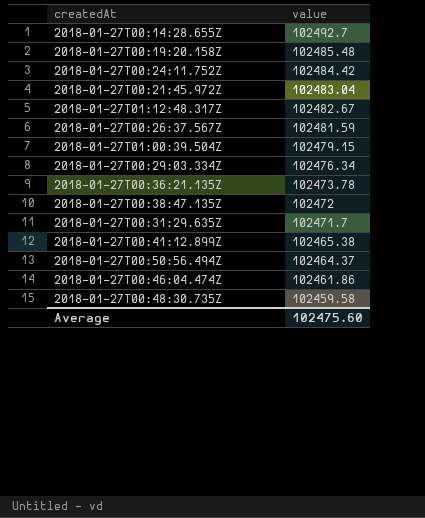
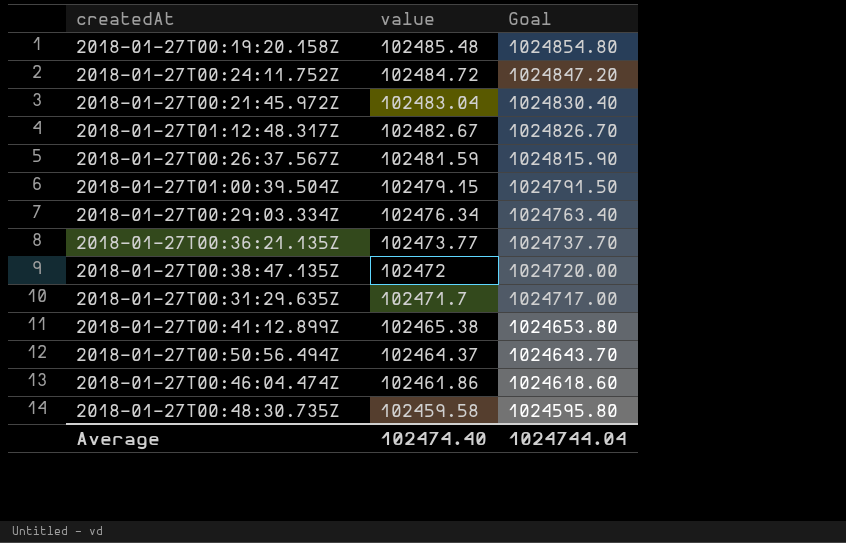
column Goal | formula: none -> [value] * 10
row 2018-01-27T00:14:28.655Z: 102492.7 -> none
2018-01-27T00:24:11.752Z | value: 102484.42 -> 102484.72
2018-01-27T00:36:21.135Z | value: 102473.78 -> 102473.77
Average | value: 102475.60 -> 102474.40

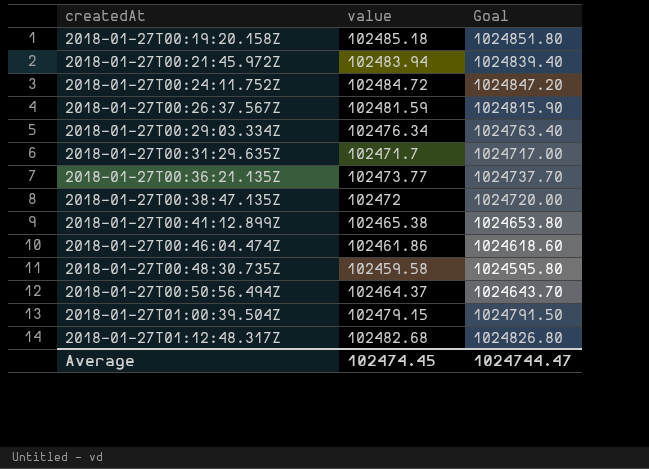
row order: value descending -> createdAt ascending
2018-01-27T00:19:20.158Z | value: 102485.48 -> 102485.18
2018-01-27T00:19:20.158Z | Goal: 1024854.80 -> 1024851.80
2018-01-27T00:21:45.972Z | value: 102483.04 -> 102483.94
2018-01-27T00:21:45.972Z | Goal: 1024830.40 -> 1024839.40
2018-01-27T01:12:48.317Z | value: 102482.67 -> 102482.68
2018-01-27T01:12:48.317Z | Goal: 1024826.70 -> 1024826.80
Average | value: 102474.40 -> 102474.45
Average | Goal: 1024744.04 -> 1024744.47

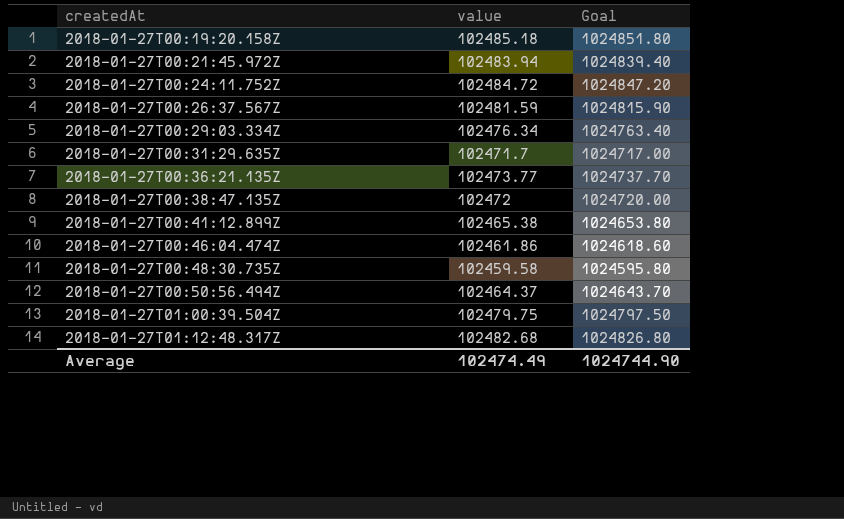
2018-01-27T01:00:39.504Z | value: 102479.15 -> 102479.75
2018-01-27T01:00:39.504Z | Goal: 1024791.50 -> 1024797.50
Average | value: 102474.45 -> 102474.49
Average | Goal: 1024744.47 -> 1024744.90

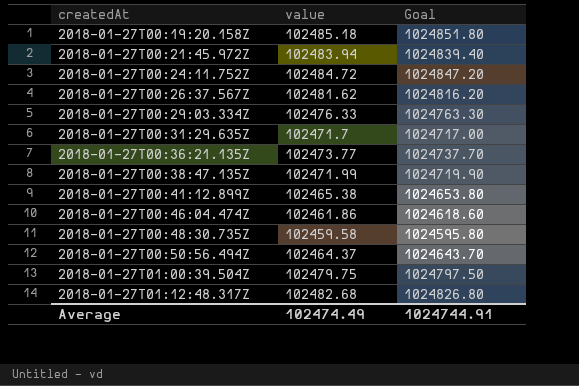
2018-01-27T00:26:37.567Z | value: 102481.59 -> 102481.62
2018-01-27T00:26:37.567Z | Goal: 1024815.90 -> 1024816.20
2018-01-27T00:29:03.334Z | value: 102476.34 -> 102476.33
2018-01-27T00:29:03.334Z | Goal: 1024763.40 -> 1024763.30
2018-01-27T00:38:47.135Z | value: 102472 -> 102471.99
2018-01-27T00:38:47.135Z | Goal: 1024720.00 -> 1024719.90
Average | Goal: 1024744.90 -> 1024744.91

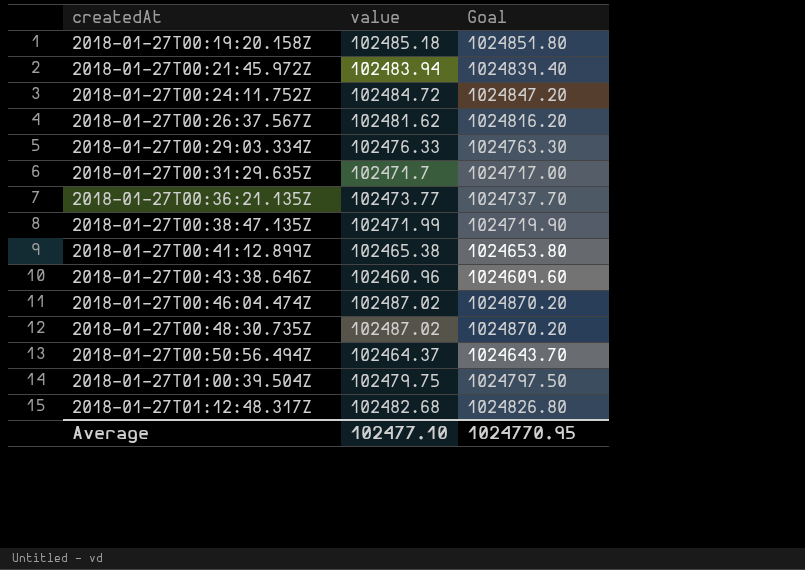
row 2018-01-27T00:43:38.646Z: none -> 102460.96 | 1024609.60
2018-01-27T00:46:04.474Z | value: 102461.86 -> 102487.02
2018-01-27T00:46:04.474Z | Goal: 1024618.60 -> 1024870.20
2018-01-27T00:48:30.735Z | value: 102459.58 -> 102487.02
2018-01-27T00:48:30.735Z | Goal: 1024595.80 -> 1024870.20
Average | value: 102474.49 -> 102477.10
Average | Goal: 1024744.91 -> 1024770.95

